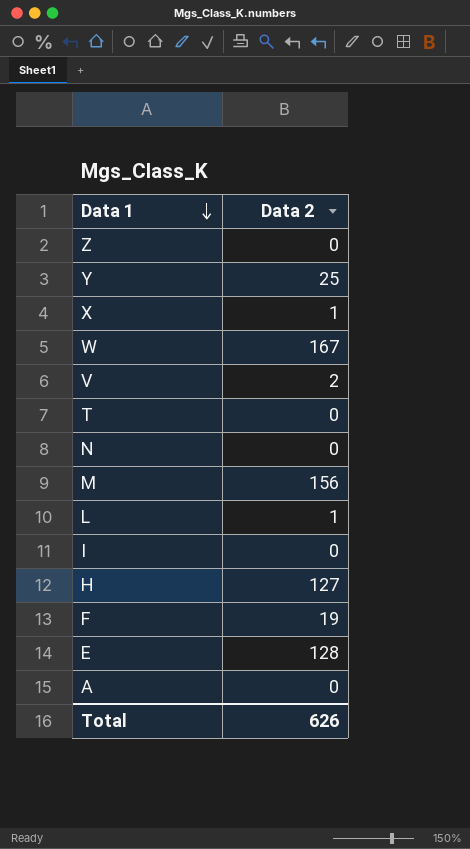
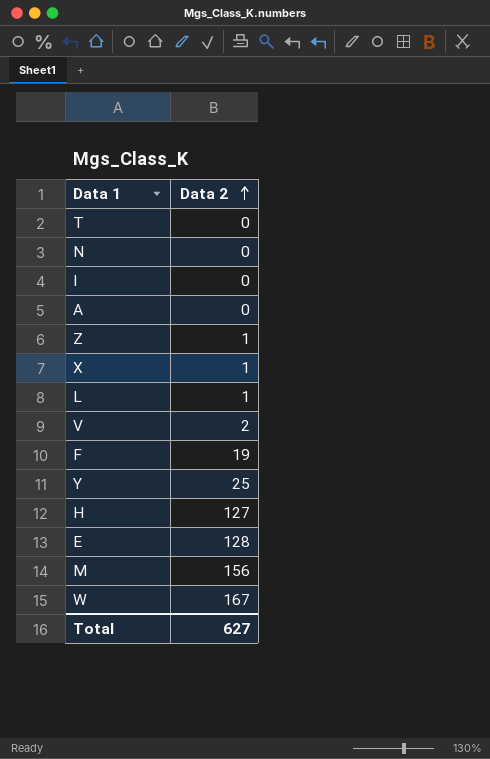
row order: Data 1 descending -> Data 2 ascending
Z | Data 2: 0 -> 1
Total | Data 2: 626 -> 627

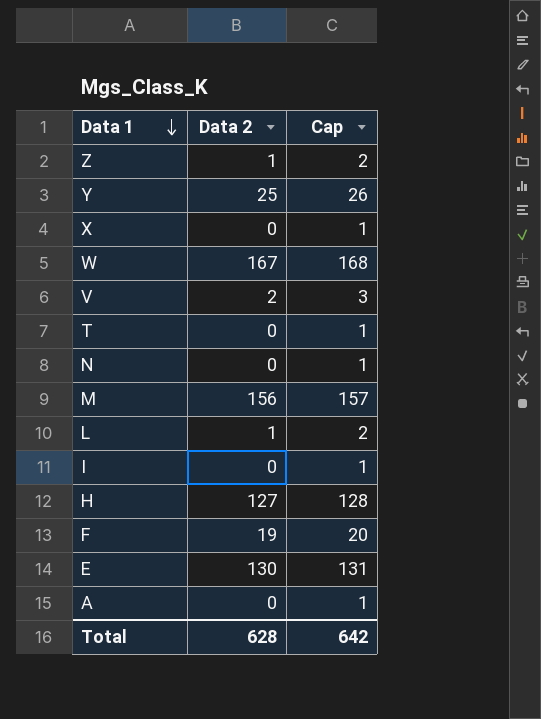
row order: Data 2 ascending -> Data 1 descending
column Cap | formula: none -> [Data 2] + 1
X | Data 2: 1 -> 0
E | Data 2: 128 -> 130
Total | Data 2: 627 -> 628

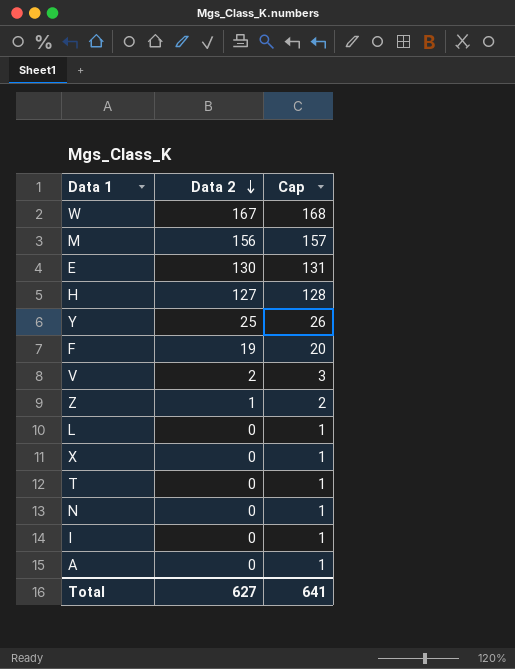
row order: Data 1 descending -> Data 2 descending
L | Data 2: 1 -> 0
L | Cap: 2 -> 1
Total | Data 2: 628 -> 627
Total | Cap: 642 -> 641

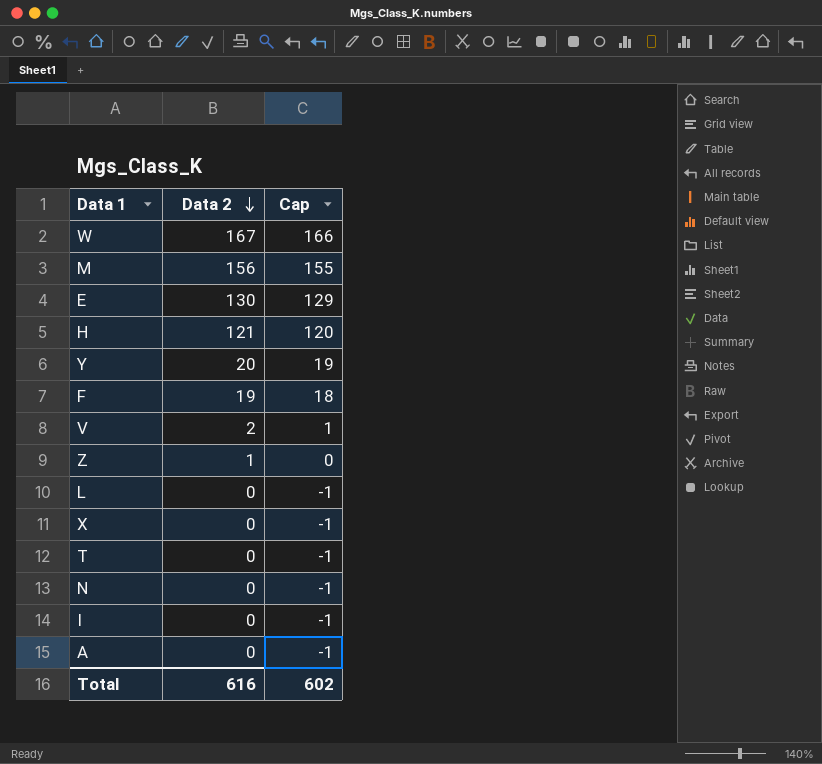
column Cap | formula: [Data 2] + 1 -> [Data 2] - 1
H | Data 2: 127 -> 121
Y | Data 2: 25 -> 20
Total | Data 2: 627 -> 616
Total | Cap: 641 -> 602

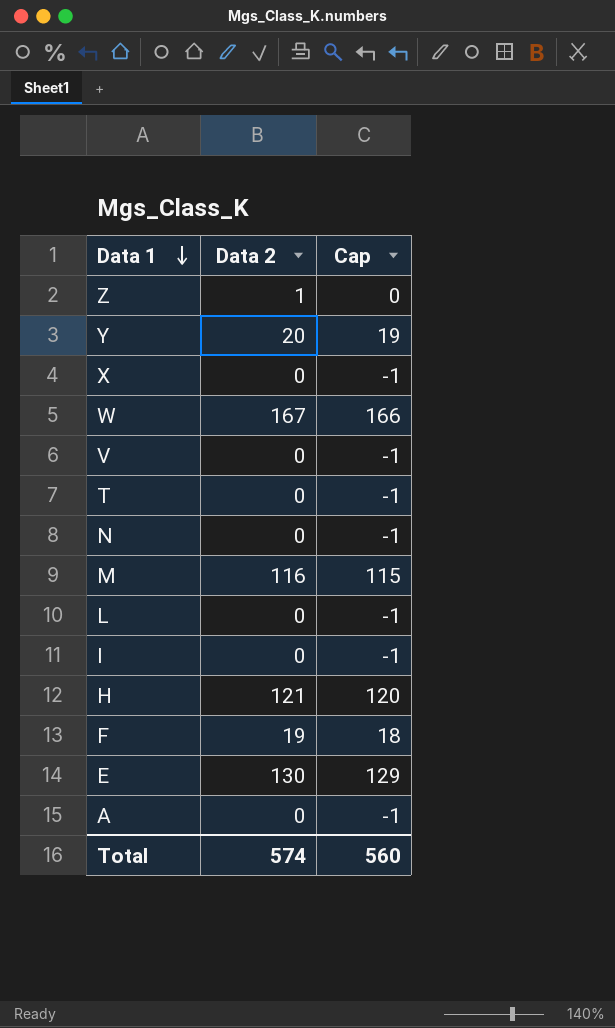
row order: Data 2 descending -> Data 1 descending
V | Data 2: 2 -> 0
V | Cap: 1 -> -1
M | Data 2: 156 -> 116
M | Cap: 155 -> 115
Total | Data 2: 616 -> 574
Total | Cap: 602 -> 560

